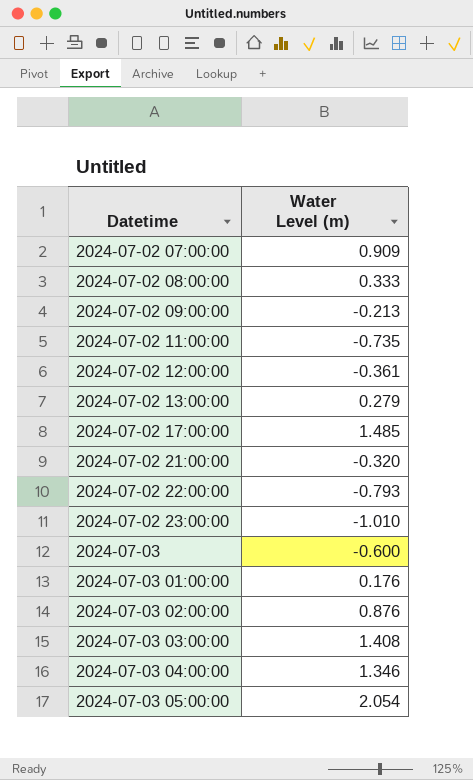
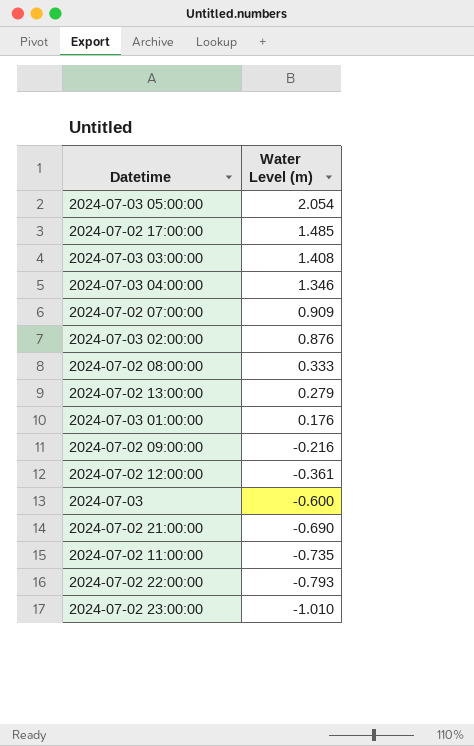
row order: Datetime ascending -> Water Level (m) descending
2024-07-02 09:00:00 | Water Level (m): -0.213 -> -0.216
2024-07-02 21:00:00 | Water Level (m): -0.320 -> -0.690

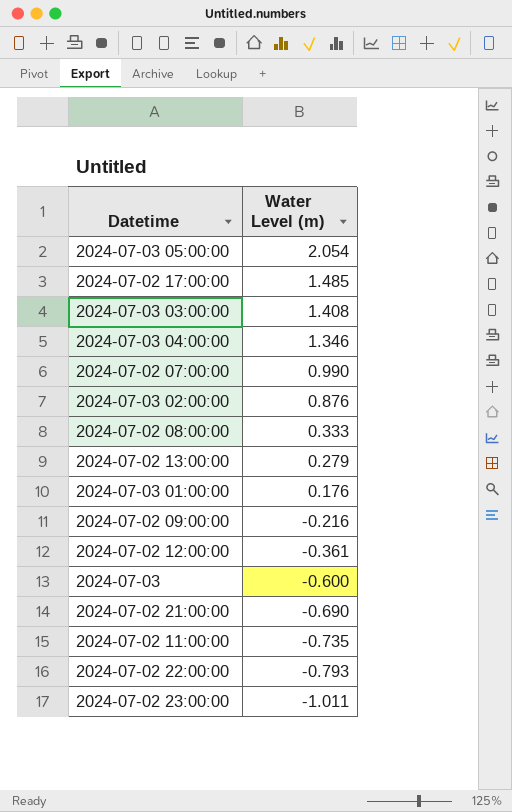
2024-07-02 07:00:00 | Water Level (m): 0.909 -> 0.990
2024-07-02 23:00:00 | Water Level (m): -1.010 -> -1.011

